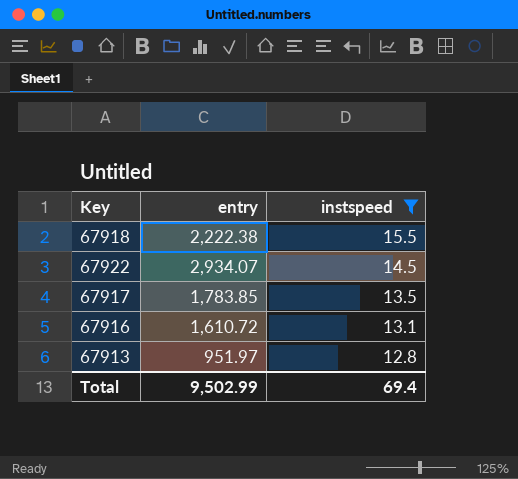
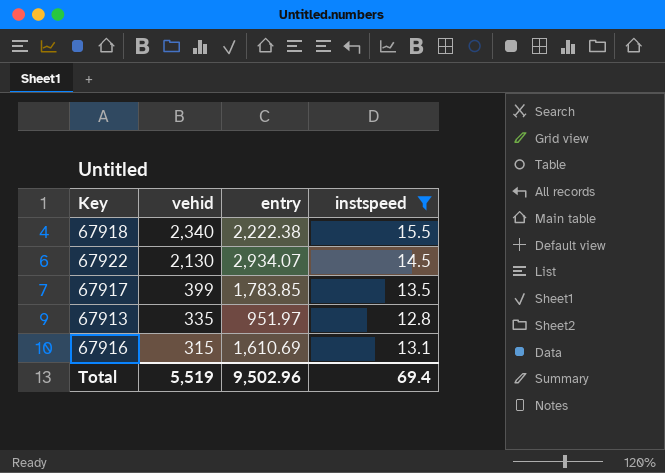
row order: instspeed descending -> vehid descending
column vehid | position: none -> 2
67916 | entry: 1,610.72 -> 1,610.69
Total | entry: 9,502.99 -> 9,502.96

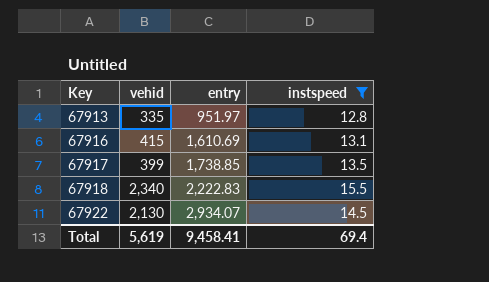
row order: vehid descending -> Key ascending
67916 | vehid: 315 -> 415
67917 | entry: 1,783.85 -> 1,738.85
67918 | entry: 2,222.38 -> 2,222.83
Total | vehid: 5,519 -> 5,619
Total | entry: 9,502.96 -> 9,458.41

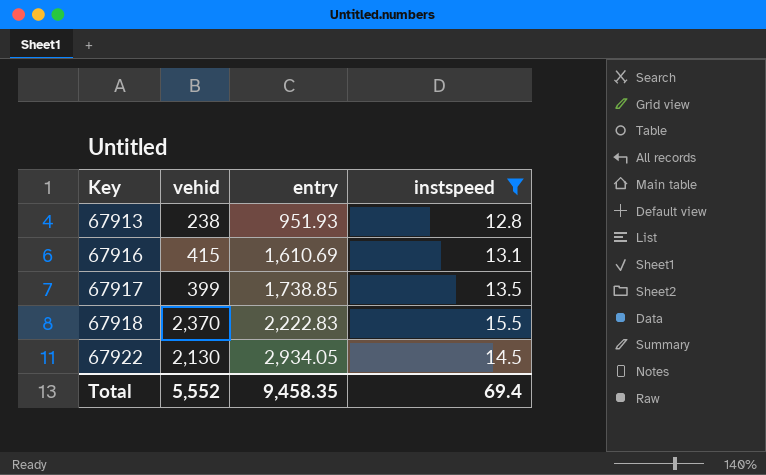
67913 | vehid: 335 -> 238
67913 | entry: 951.97 -> 951.93
67918 | vehid: 2,340 -> 2,370
67922 | entry: 2,934.07 -> 2,934.05
Total | vehid: 5,619 -> 5,552
Total | entry: 9,458.41 -> 9,458.35

